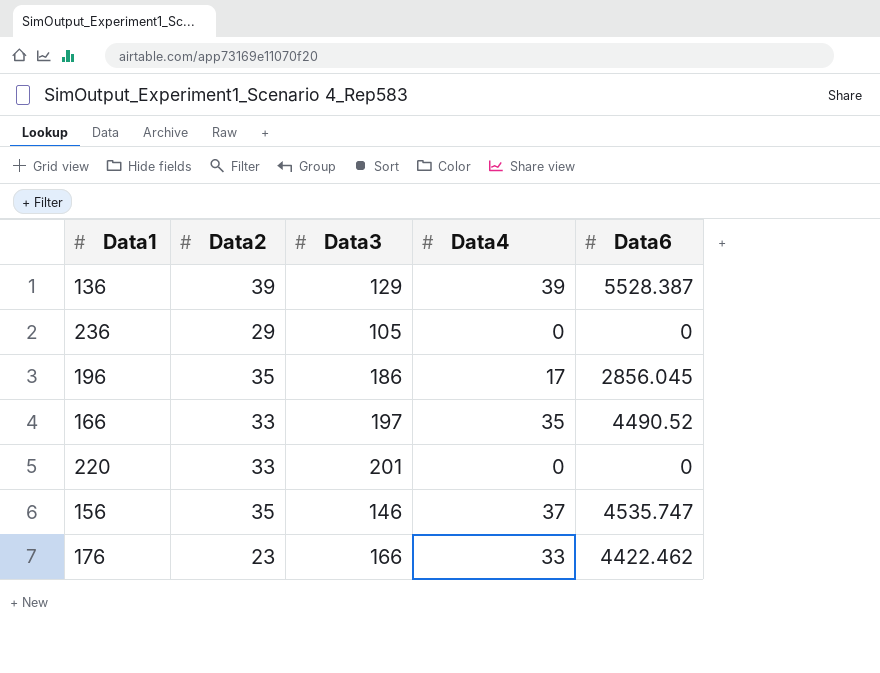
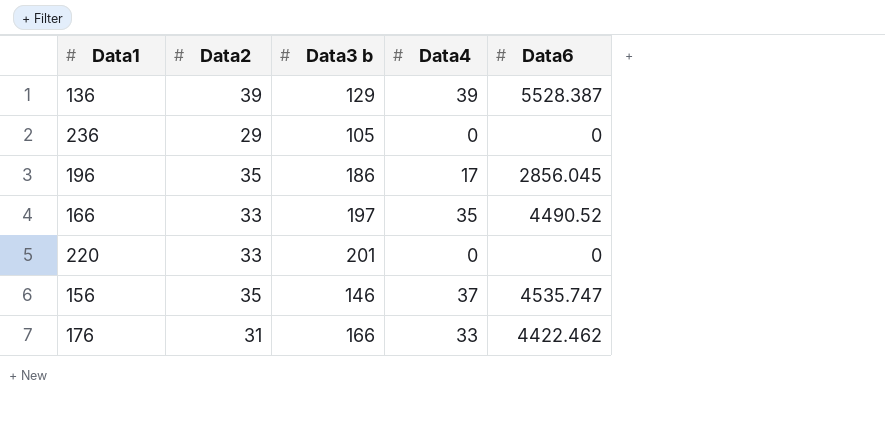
column name: Data3 -> Data3 b
176 | Data2: 23 -> 31

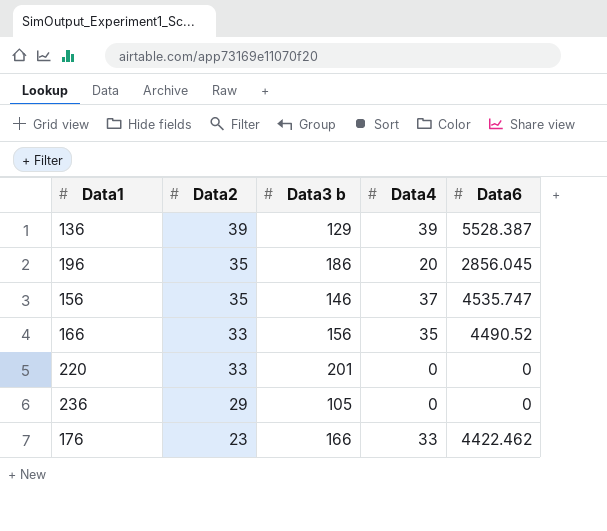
row order: none -> Data2 descending
196 | Data4: 17 -> 20
166 | Data3 b: 197 -> 156
176 | Data2: 31 -> 23

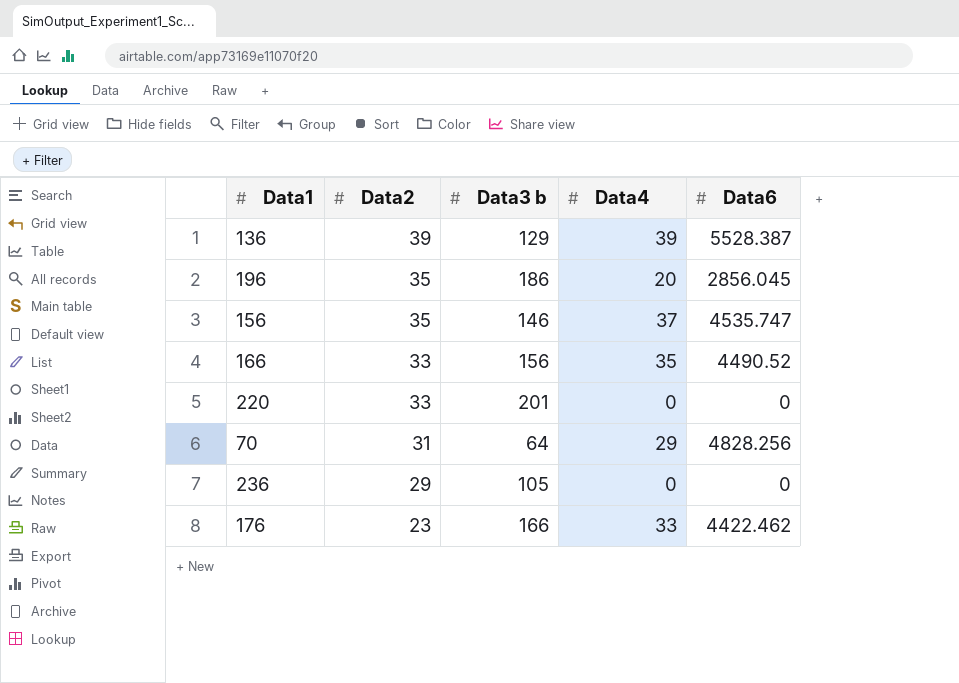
row 70: none -> 31 | 64 | 29 | 4828.256

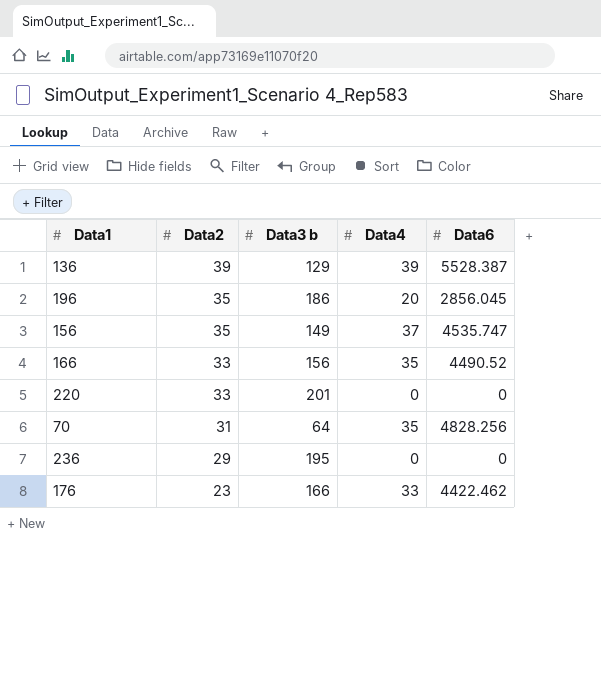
156 | Data3 b: 146 -> 149
70 | Data4: 29 -> 35
236 | Data3 b: 105 -> 195

